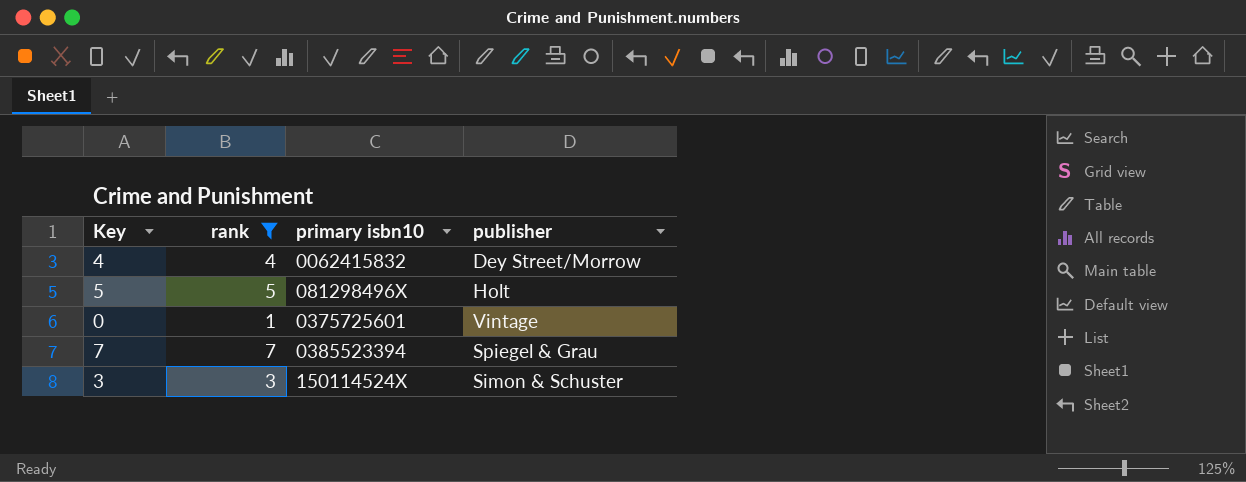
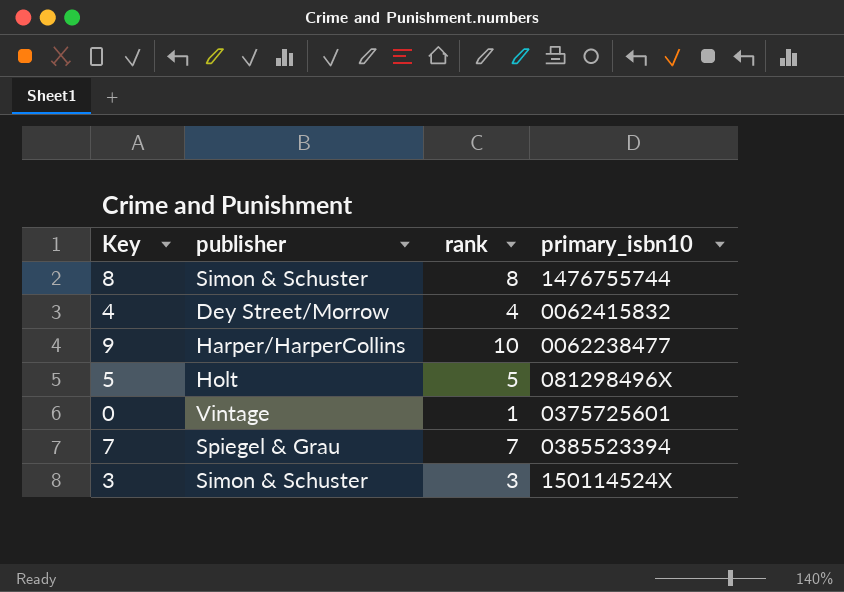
filter: rank <= 7 -> none
column publisher | position: 4 -> 2
column name: primary isbn10 -> primary_isbn10

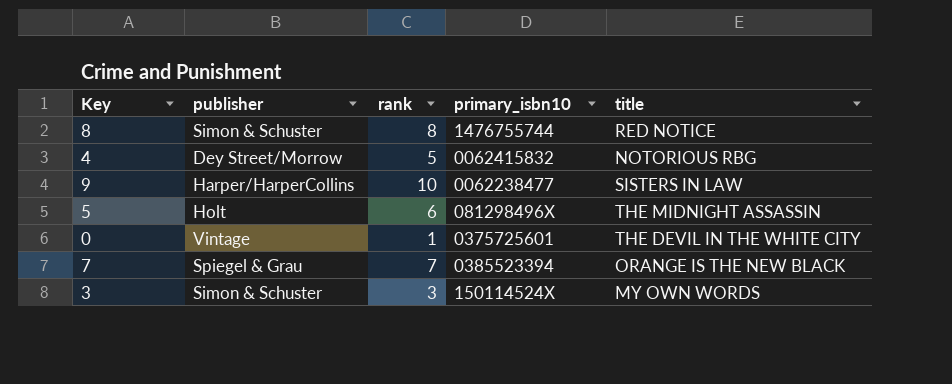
column title | position: none -> 5
4 | rank: 4 -> 5
5 | rank: 5 -> 6

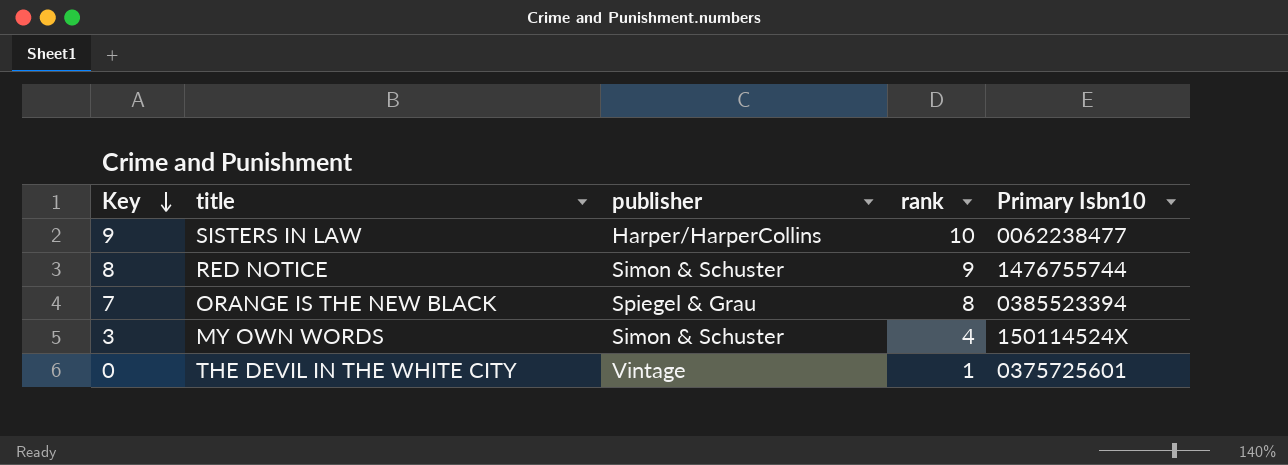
row order: none -> Key descending
column title | position: 5 -> 2
column name: primary_isbn10 -> Primary Isbn10
row 4: Dey Street/Morrow | 5 | 0062415832 | NOTORIOUS RBG -> none
row 5: Holt | 6 | 081298496X | THE MIDNIGHT ASSASSIN -> none
8 | rank: 8 -> 9
7 | rank: 7 -> 8
3 | rank: 3 -> 4

